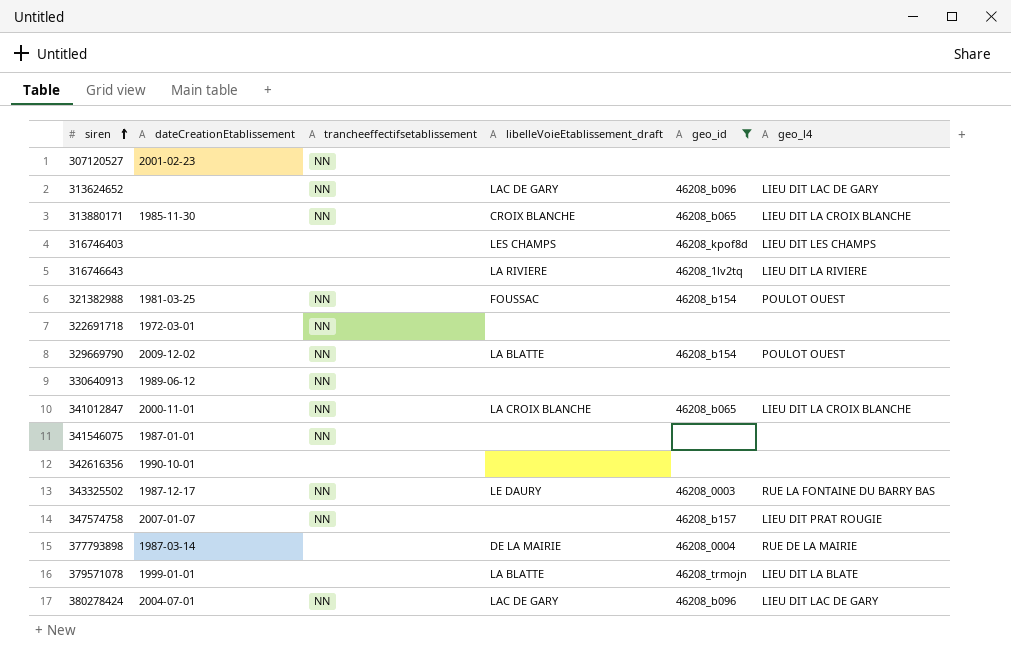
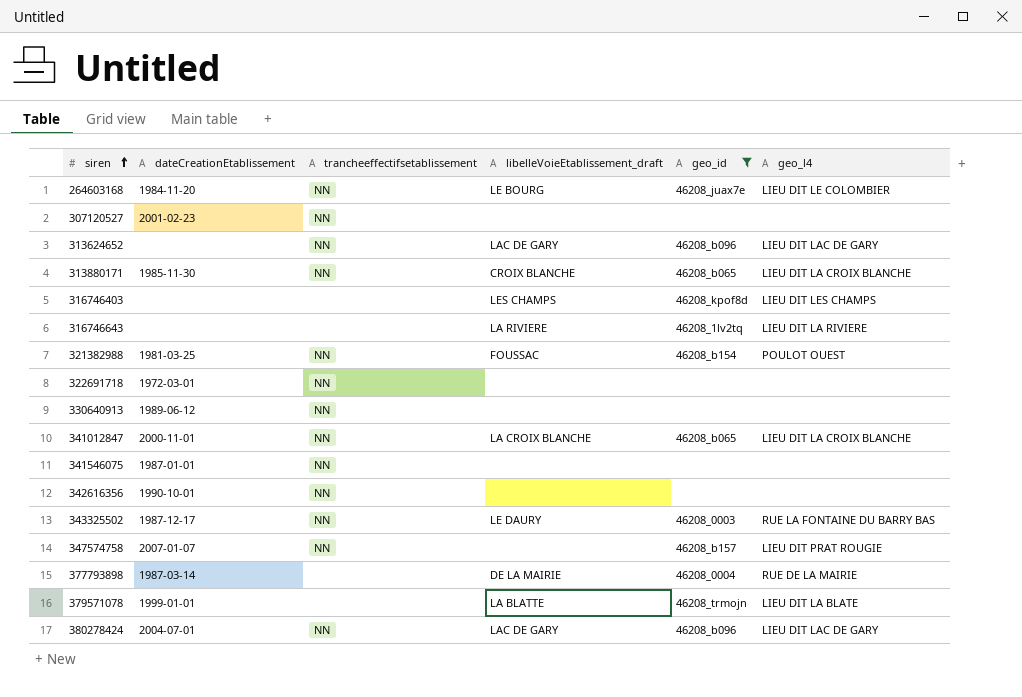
row 329669790: 2009-12-02 | NN | LA BLATTE | 46208_b154 | POULOT OUEST -> none
row 264603168: none -> 1984-11-20 | NN | LE BOURG | 46208_juax7e | LIEU DIT LE COLOMBIER
342616356 | trancheeffectifsetablissement: none -> NN

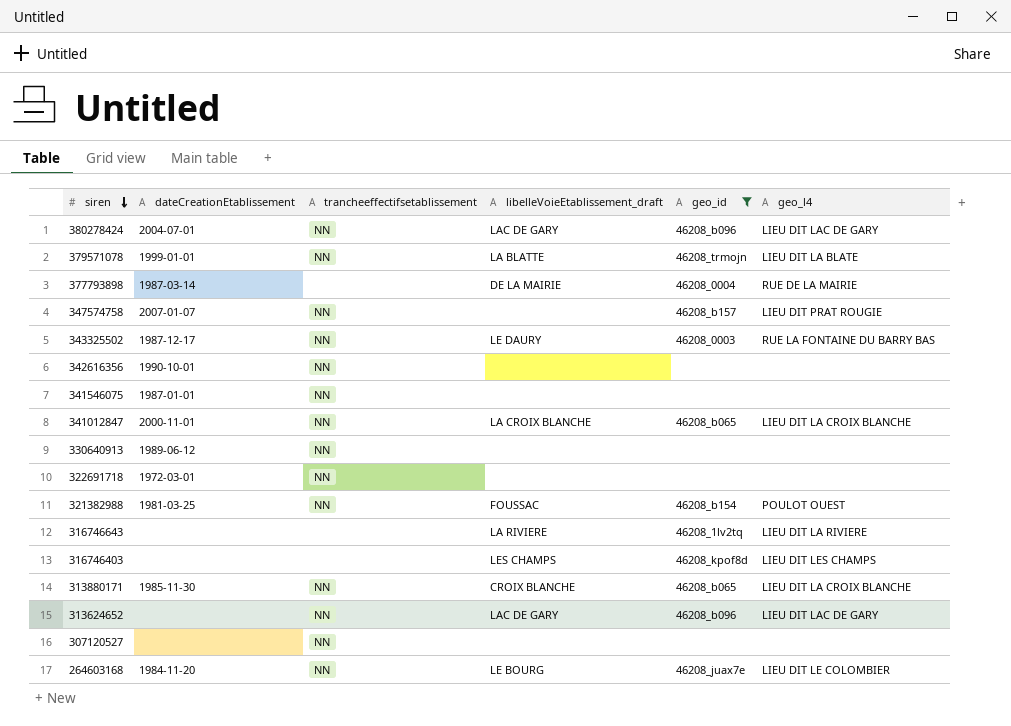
row order: siren ascending -> siren descending
379571078 | trancheeffectifsetablissement: none -> NN
307120527 | dateCreationEtablissement: 2001-02-23 -> none

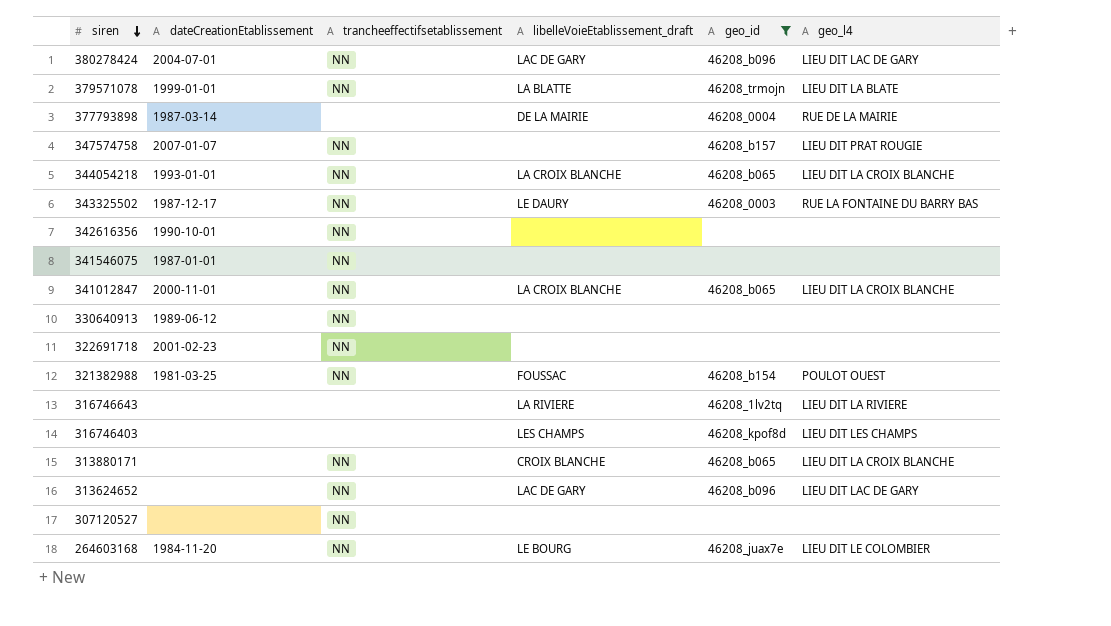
row 344054218: none -> 1993-01-01 | NN | LA CROIX BLANCHE | 46208_b065 | LIEU DIT LA CROIX BLANCHE
322691718 | dateCreationEtablissement: 1972-03-01 -> 2001-02-23
313880171 | dateCreationEtablissement: 1985-11-30 -> none

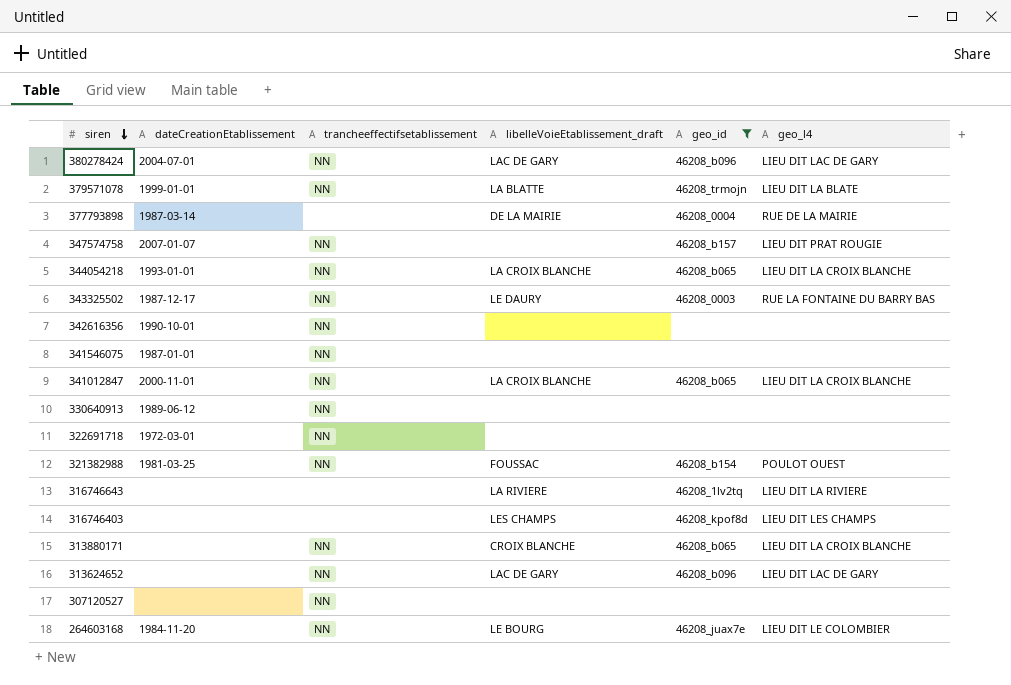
322691718 | dateCreationEtablissement: 2001-02-23 -> 1972-03-01

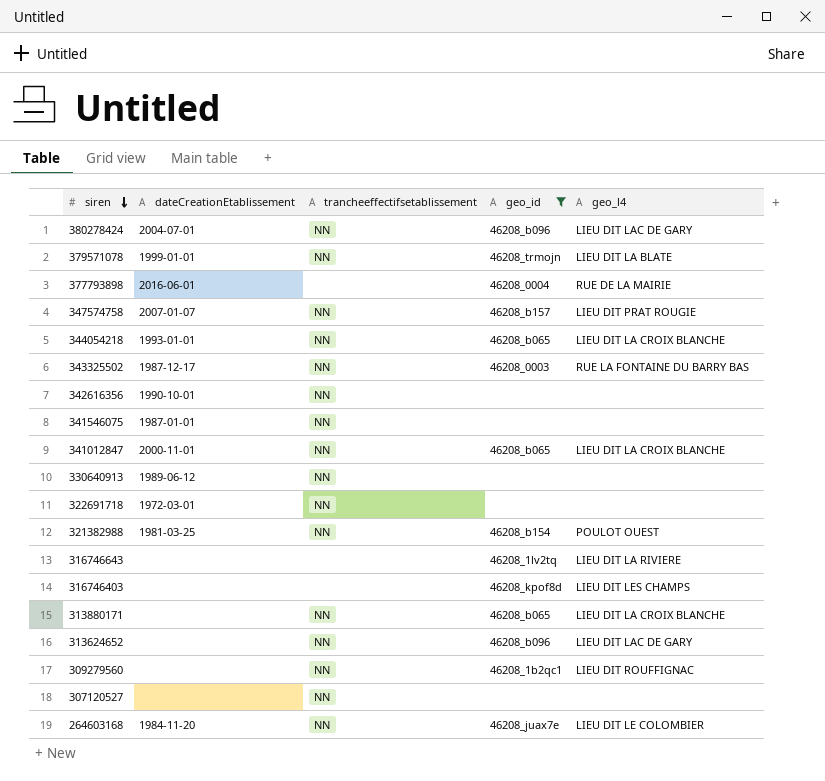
column libelleVoieEtablissement_draft | position: 4 -> none
377793898 | dateCreationEtablissement: 1987-03-14 -> 2016-06-01
row 309279560: none -> none | NN | 46208_1b2qc1 | LIEU DIT ROUFFIGNAC

